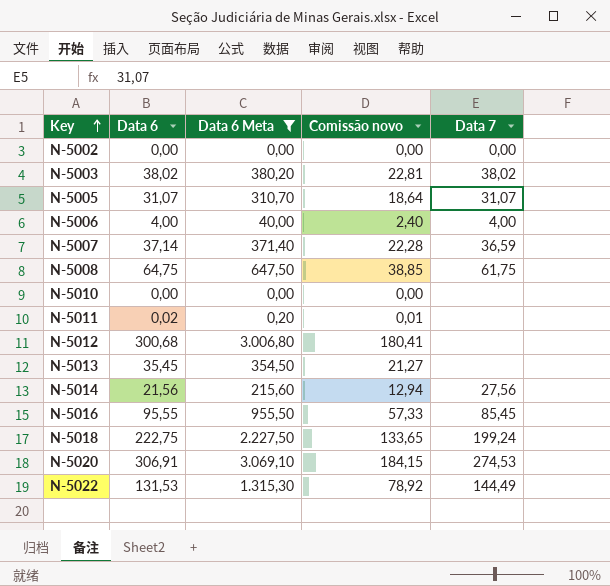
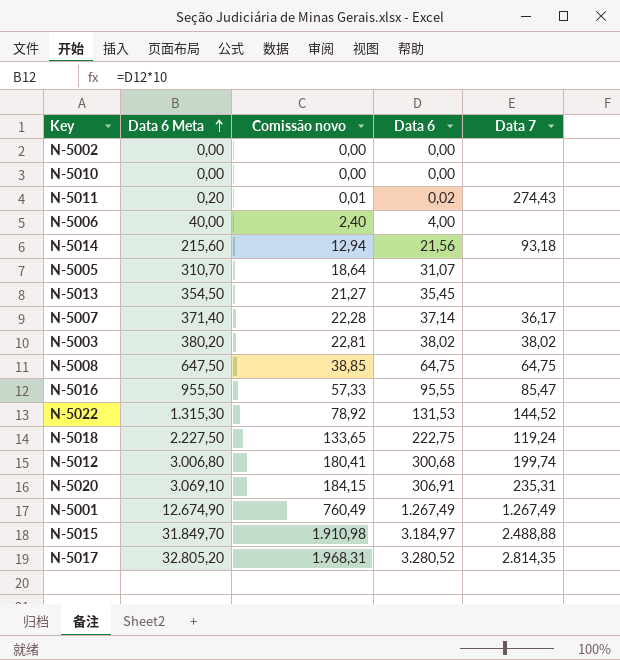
filter: Data 6 Meta <= 3.069,10 -> none
row order: Key ascending -> Data 6 Meta ascending
column Data 6 | position: 2 -> 4
N-5002 | Data 7: 0,00 -> none
N-5011 | Data 7: none -> 274,43
N-5006 | Data 7: 4,00 -> none
N-5014 | Data 7: 27,56 -> 93,18
N-5005 | Data 7: 31,07 -> none
N-5007 | Data 7: 36,59 -> 36,17
N-5008 | Data 7: 61,75 -> 64,75
N-5016 | Data 7: 85,45 -> 85,47
N-5022 | Data 7: 144,49 -> 144,52
N-5018 | Data 7: 199,24 -> 119,24
N-5012 | Data 7: none -> 199,74
N-5020 | Data 7: 274,53 -> 235,31

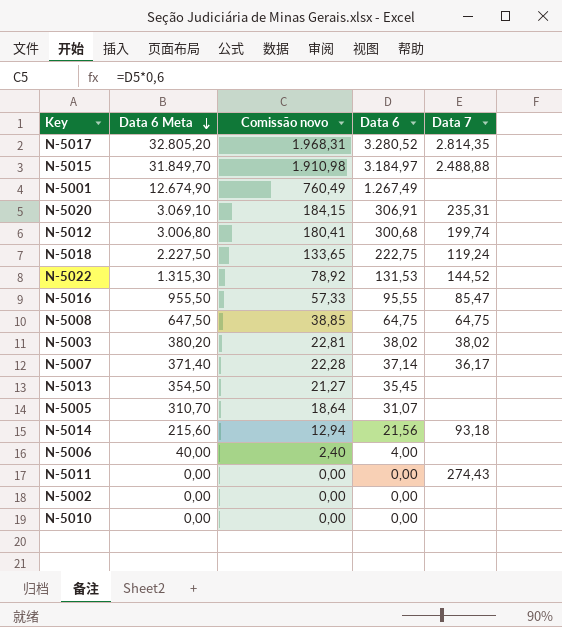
row order: Data 6 Meta ascending -> Data 6 Meta descending
N-5001 | Data 7: 1.267,49 -> none
N-5011 | Data 6 Meta: 0,20 -> 0,00
N-5011 | Comissão novo: 0,01 -> 0,00
N-5011 | Data 6: 0,02 -> 0,00

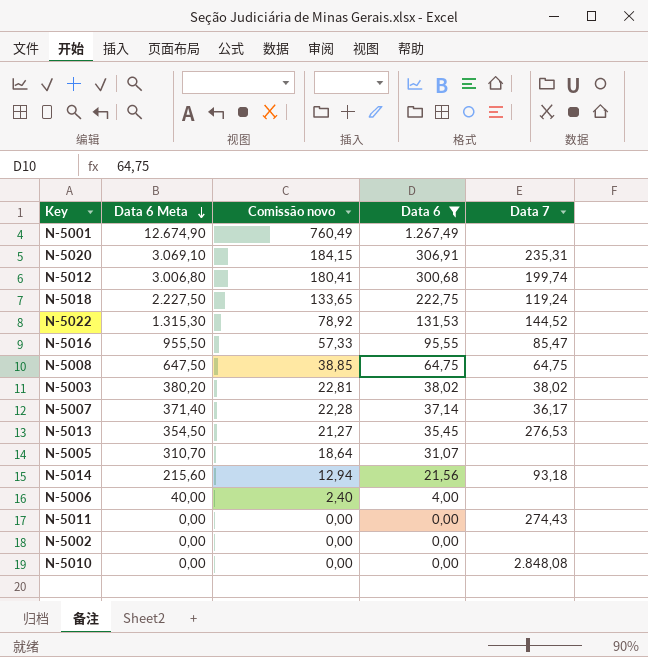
filter: none -> Data 6 <= 1.267,49
N-5013 | Data 7: none -> 276,53
N-5010 | Data 7: none -> 2.848,08

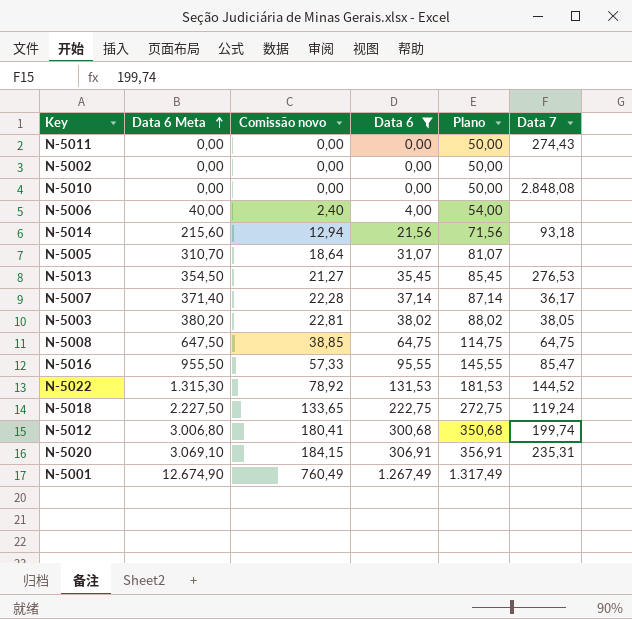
row order: Data 6 Meta descending -> Data 6 Meta ascending
column Plano | formula: none -> [Data 6] + 50
N-5003 | Data 7: 38,02 -> 38,05

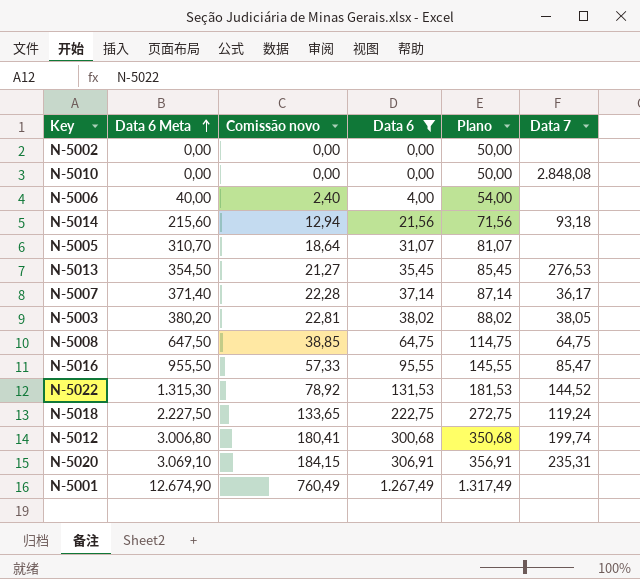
row N-5011: 0,00 | 0,00 | 0,00 | 50,00 | 274,43 -> none

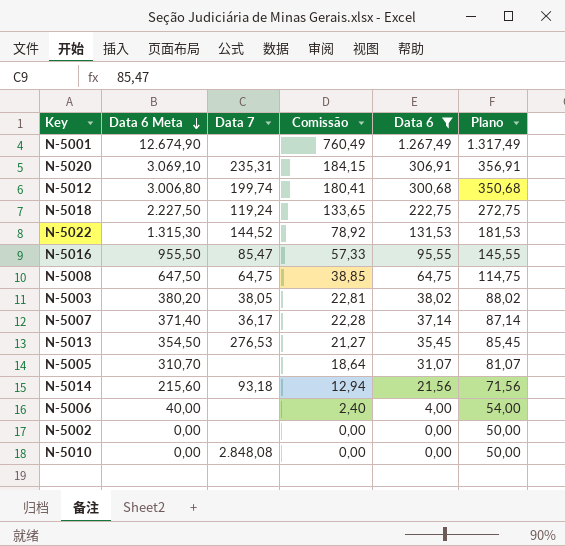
row order: Data 6 Meta ascending -> Data 6 Meta descending
column Data 7 | position: 6 -> 3
column name: Comissão novo -> Comissão

